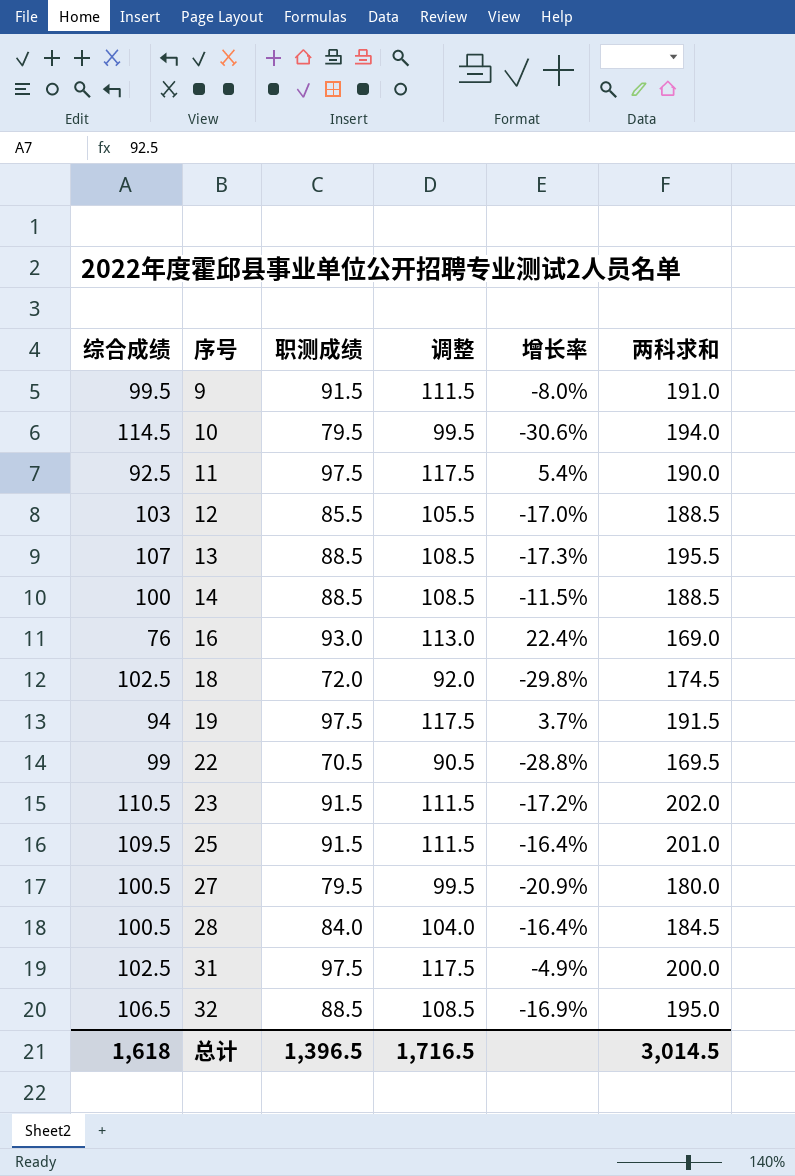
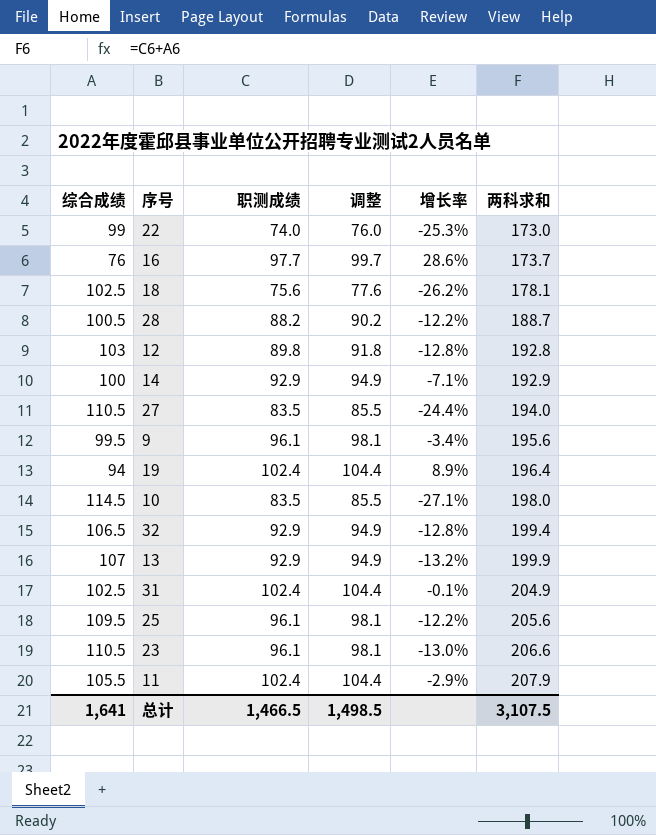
row order: 序号 ascending -> 两科求和 ascending
column 调整 | formula: [职测成绩] + 20 -> [职测成绩] + 2
22 | 职测成绩: 70.5 -> 74.0
22 | 增长率: -28.8% -> -25.3%
22 | 两科求和: 169.5 -> 173.0
16 | 职测成绩: 93.0 -> 97.7
16 | 增长率: 22.4% -> 28.6%
16 | 两科求和: 169.0 -> 173.7
18 | 职测成绩: 72.0 -> 75.6
18 | 增长率: -29.8% -> -26.2%
18 | 两科求和: 174.5 -> 178.1
28 | 职测成绩: 84.0 -> 88.2
28 | 增长率: -16.4% -> -12.2%
28 | 两科求和: 184.5 -> 188.7
12 | 职测成绩: 85.5 -> 89.8
12 | 增长率: -17.0% -> -12.8%
12 | 两科求和: 188.5 -> 192.8
14 | 职测成绩: 88.5 -> 92.9
14 | 增长率: -11.5% -> -7.1%
14 | 两科求和: 188.5 -> 192.9
27 | 综合成绩: 100.5 -> 110.5
27 | 职测成绩: 79.5 -> 83.5
27 | 增长率: -20.9% -> -24.4%
27 | 两科求和: 180.0 -> 194.0
9 | 职测成绩: 91.5 -> 96.1
9 | 增长率: -8.0% -> -3.4%
9 | 两科求和: 191.0 -> 195.6
19 | 职测成绩: 97.5 -> 102.4
19 | 增长率: 3.7% -> 8.9%
19 | 两科求和: 191.5 -> 196.4
10 | 职测成绩: 79.5 -> 83.5
10 | 增长率: -30.6% -> -27.1%
10 | 两科求和: 194.0 -> 198.0
32 | 职测成绩: 88.5 -> 92.9
32 | 增长率: -16.9% -> -12.8%
32 | 两科求和: 195.0 -> 199.4
13 | 职测成绩: 88.5 -> 92.9
13 | 增长率: -17.3% -> -13.2%
13 | 两科求和: 195.5 -> 199.9
31 | 职测成绩: 97.5 -> 102.4
31 | 增长率: -4.9% -> -0.1%
31 | 两科求和: 200.0 -> 204.9
25 | 职测成绩: 91.5 -> 96.1
25 | 增长率: -16.4% -> -12.2%
25 | 两科求和: 201.0 -> 205.6
23 | 职测成绩: 91.5 -> 96.1
23 | 增长率: -17.2% -> -13.0%
23 | 两科求和: 202.0 -> 206.6
11 | 综合成绩: 92.5 -> 105.5
11 | 职测成绩: 97.5 -> 102.4
11 | 增长率: 5.4% -> -2.9%
11 | 两科求和: 190.0 -> 207.9
总计 | 综合成绩: 1,618 -> 1,641
总计 | 职测成绩: 1,396.5 -> 1,466.5
总计 | 调整: 1,716.5 -> 1,498.5
总计 | 两科求和: 3,014.5 -> 3,107.5

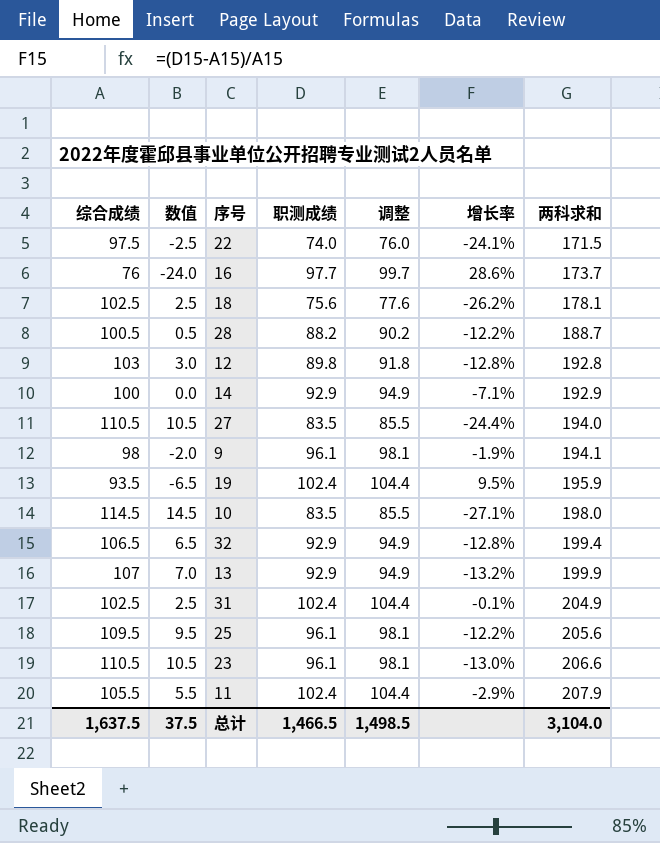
column 数值 | formula: none -> [综合成绩] - 100
22 | 综合成绩: 99 -> 97.5
22 | 增长率: -25.3% -> -24.1%
22 | 两科求和: 173.0 -> 171.5
9 | 综合成绩: 99.5 -> 98
9 | 增长率: -3.4% -> -1.9%
9 | 两科求和: 195.6 -> 194.1
19 | 综合成绩: 94 -> 93.5
19 | 增长率: 8.9% -> 9.5%
19 | 两科求和: 196.4 -> 195.9
总计 | 综合成绩: 1,641 -> 1,637.5
总计 | 两科求和: 3,107.5 -> 3,104.0

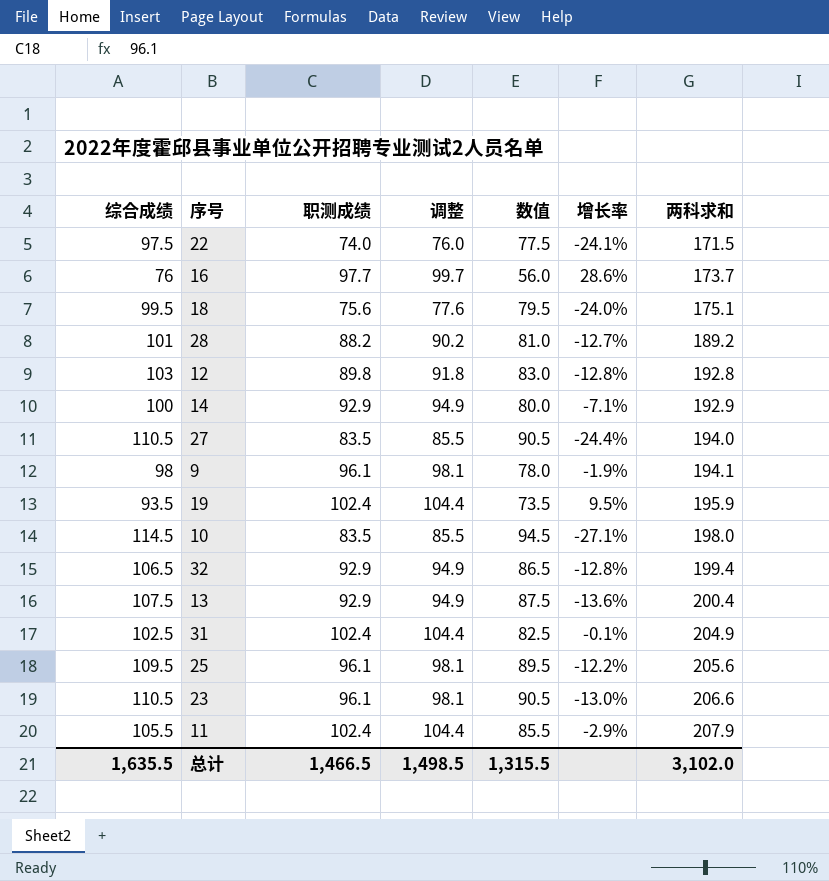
column 数值 | formula: [综合成绩] - 100 -> [综合成绩] - 20
column 数值 | position: 2 -> 5
18 | 综合成绩: 102.5 -> 99.5
18 | 增长率: -26.2% -> -24.0%
18 | 两科求和: 178.1 -> 175.1
28 | 综合成绩: 100.5 -> 101
28 | 增长率: -12.2% -> -12.7%
28 | 两科求和: 188.7 -> 189.2
13 | 综合成绩: 107 -> 107.5
13 | 增长率: -13.2% -> -13.6%
13 | 两科求和: 199.9 -> 200.4
总计 | 综合成绩: 1,637.5 -> 1,635.5
总计 | 数值: 37.5 -> 1,315.5
总计 | 两科求和: 3,104.0 -> 3,102.0

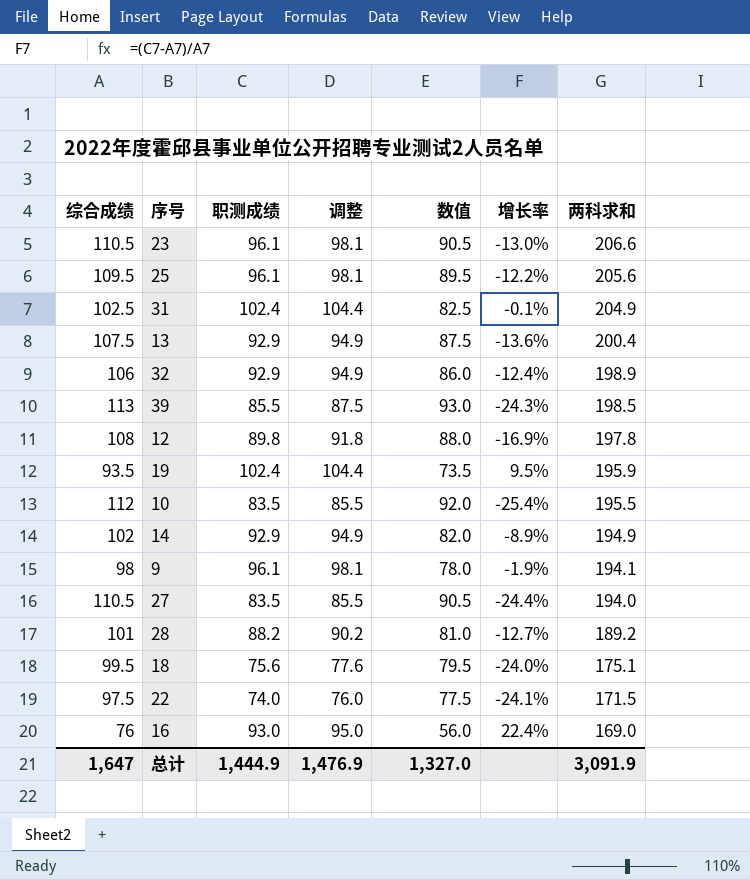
row order: 两科求和 ascending -> 两科求和 descending
row 11: 105.5 | 102.4 | 104.4 | 85.5 | -2.9% | 207.9 -> none
32 | 综合成绩: 106.5 -> 106
32 | 数值: 86.5 -> 86.0
32 | 增长率: -12.8% -> -12.4%
32 | 两科求和: 199.4 -> 198.9
row 39: none -> 113 | 85.5 | 87.5 | 93.0 | -24.3% | 198.5
12 | 综合成绩: 103 -> 108
12 | 数值: 83.0 -> 88.0
12 | 增长率: -12.8% -> -16.9%
12 | 两科求和: 192.8 -> 197.8
10 | 综合成绩: 114.5 -> 112
10 | 数值: 94.5 -> 92.0
10 | 增长率: -27.1% -> -25.4%
10 | 两科求和: 198.0 -> 195.5
14 | 综合成绩: 100 -> 102
14 | 数值: 80.0 -> 82.0
14 | 增长率: -7.1% -> -8.9%
14 | 两科求和: 192.9 -> 194.9
16 | 职测成绩: 97.7 -> 93.0
16 | 调整: 99.7 -> 95.0
16 | 增长率: 28.6% -> 22.4%
16 | 两科求和: 173.7 -> 169.0
总计 | 综合成绩: 1,635.5 -> 1,647
总计 | 职测成绩: 1,466.5 -> 1,444.9
总计 | 调整: 1,498.5 -> 1,476.9
总计 | 数值: 1,315.5 -> 1,327.0
总计 | 两科求和: 3,102.0 -> 3,091.9

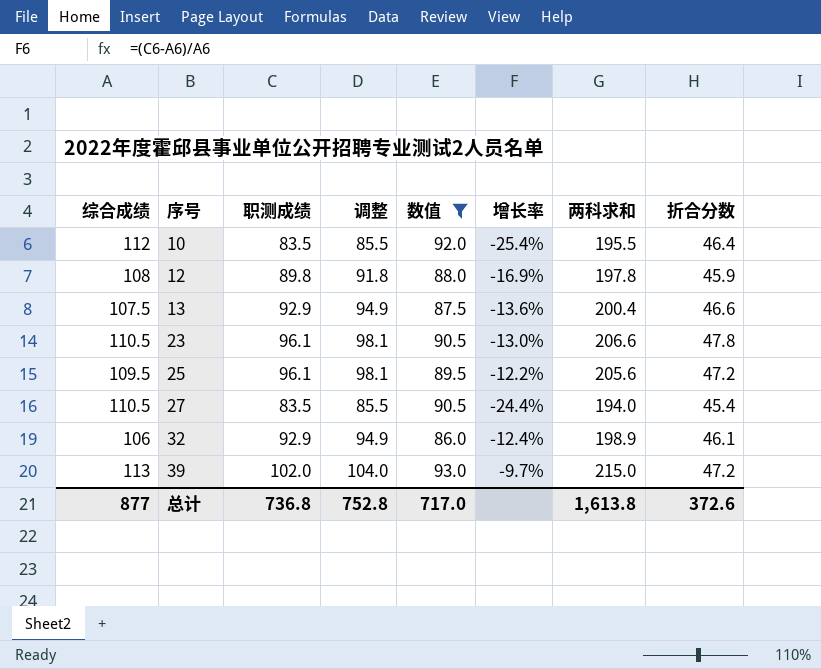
filter: none -> 数值 >= 86.0
row order: 两科求和 descending -> 序号 ascending
column 折合分数 | position: none -> 8
39 | 职测成绩: 85.5 -> 102.0
39 | 调整: 87.5 -> 104.0
39 | 增长率: -24.3% -> -9.7%
39 | 两科求和: 198.5 -> 215.0
总计 | 综合成绩: 1,647 -> 877
总计 | 职测成绩: 1,444.9 -> 736.8
总计 | 调整: 1,476.9 -> 752.8
总计 | 数值: 1,327.0 -> 717.0
总计 | 两科求和: 3,091.9 -> 1,613.8

